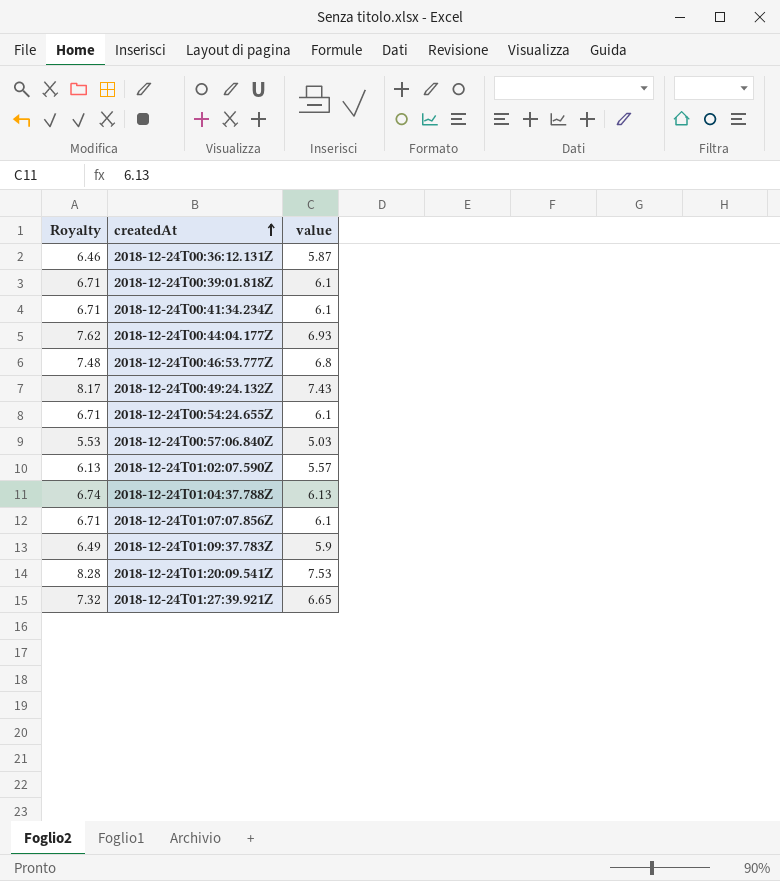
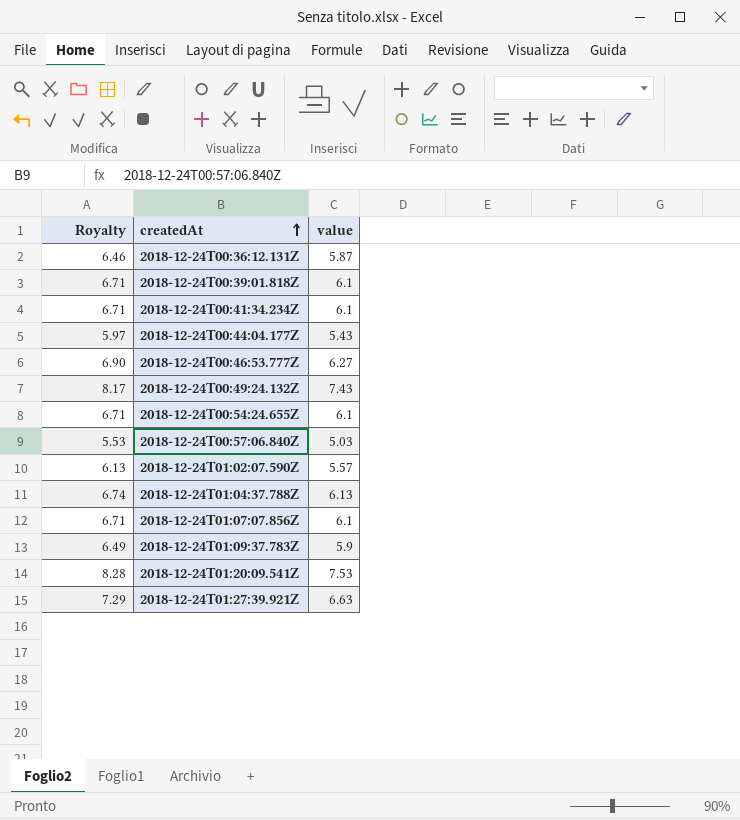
2018-12-24T00:44:04.177Z | Royalty: 7.62 -> 5.97
2018-12-24T00:44:04.177Z | value: 6.93 -> 5.43
2018-12-24T00:46:53.777Z | Royalty: 7.48 -> 6.90
2018-12-24T00:46:53.777Z | value: 6.8 -> 6.27
2018-12-24T01:27:39.921Z | Royalty: 7.32 -> 7.29
2018-12-24T01:27:39.921Z | value: 6.65 -> 6.63

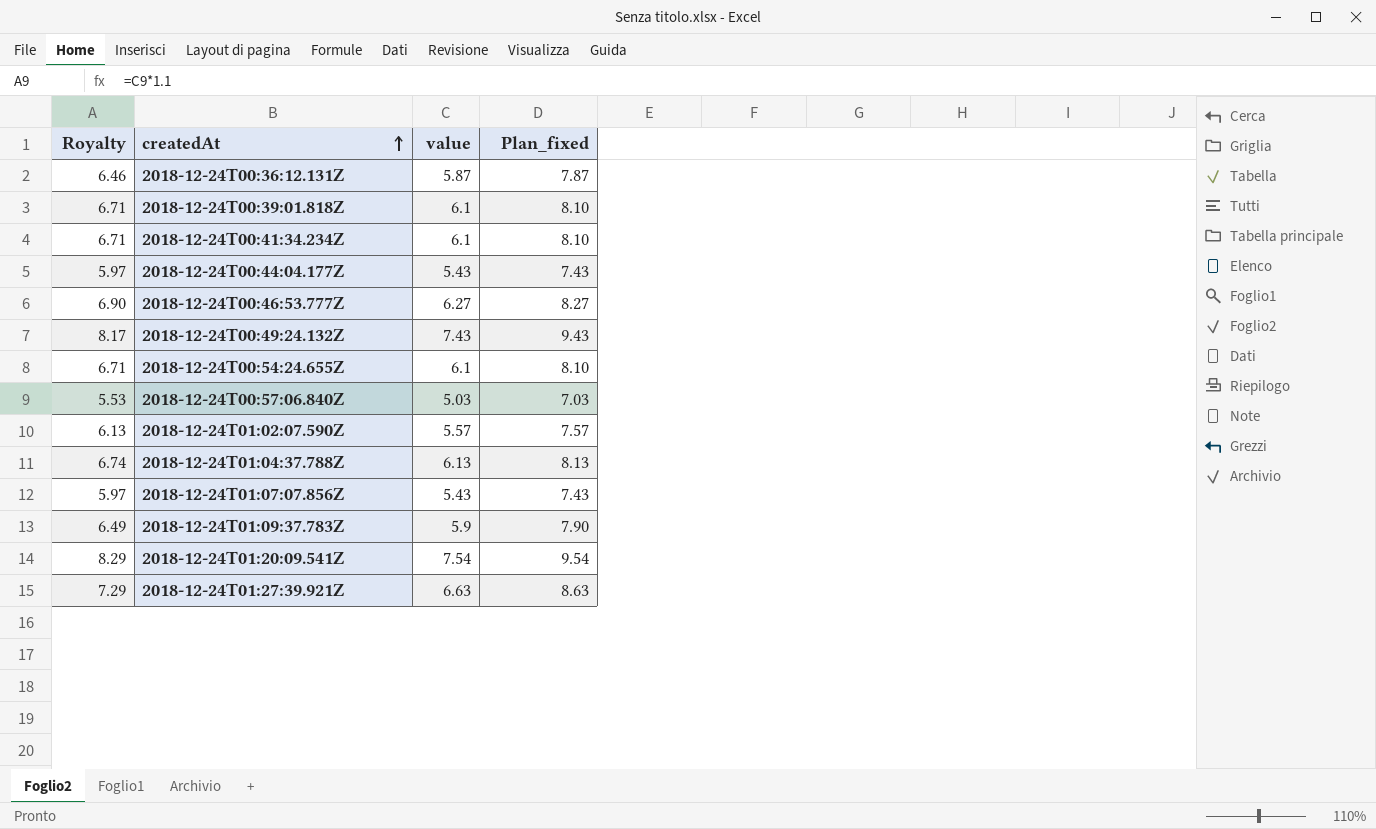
column Plan_fixed | formula: none -> [value] + 2
2018-12-24T01:07:07.856Z | Royalty: 6.71 -> 5.97
2018-12-24T01:07:07.856Z | value: 6.1 -> 5.43
2018-12-24T01:20:09.541Z | Royalty: 8.28 -> 8.29
2018-12-24T01:20:09.541Z | value: 7.53 -> 7.54

